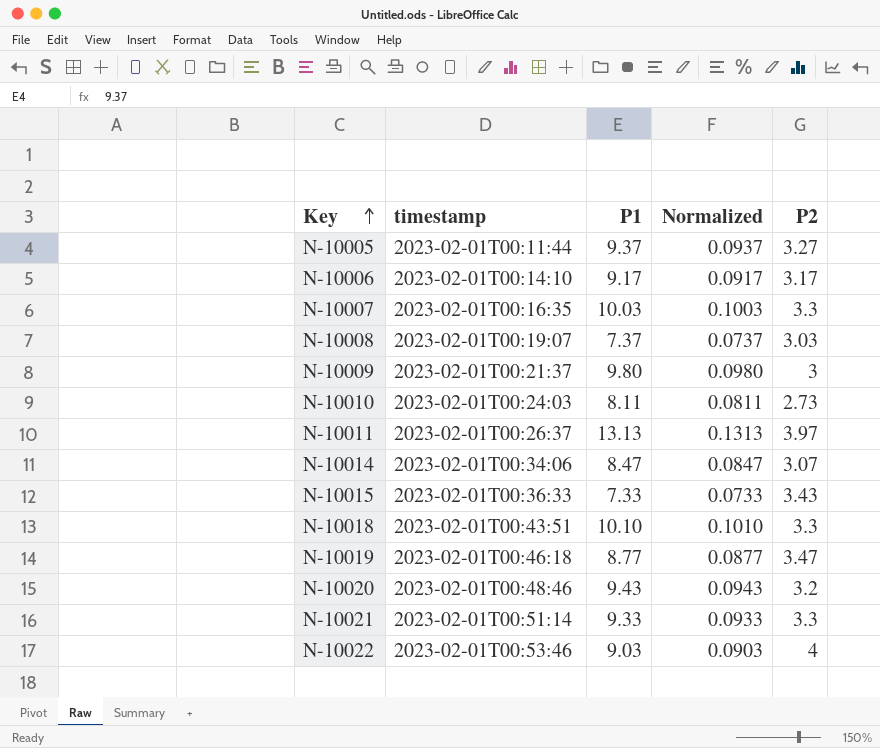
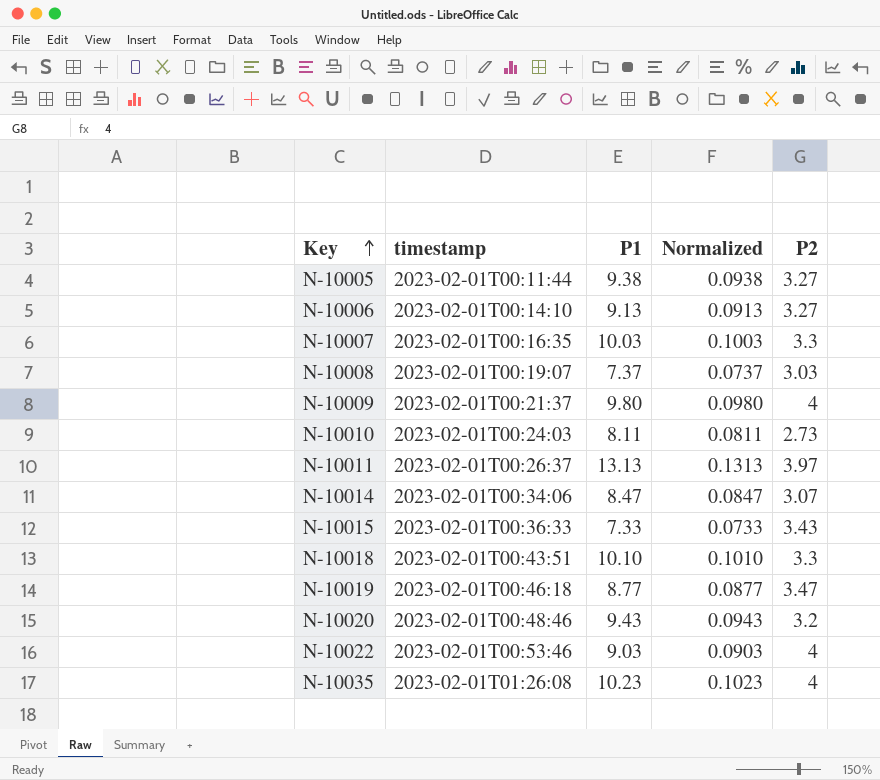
row N-10021: 2023-02-01T00:51:14 | 9.33 | 0.0933 | 3.3 -> none
N-10005 | P1: 9.37 -> 9.38
N-10005 | Normalized: 0.0937 -> 0.0938
N-10006 | P1: 9.17 -> 9.13
N-10006 | Normalized: 0.0917 -> 0.0913
N-10006 | P2: 3.17 -> 3.27
N-10009 | P2: 3 -> 4
row N-10035: none -> 2023-02-01T01:26:08 | 10.23 | 0.1023 | 4

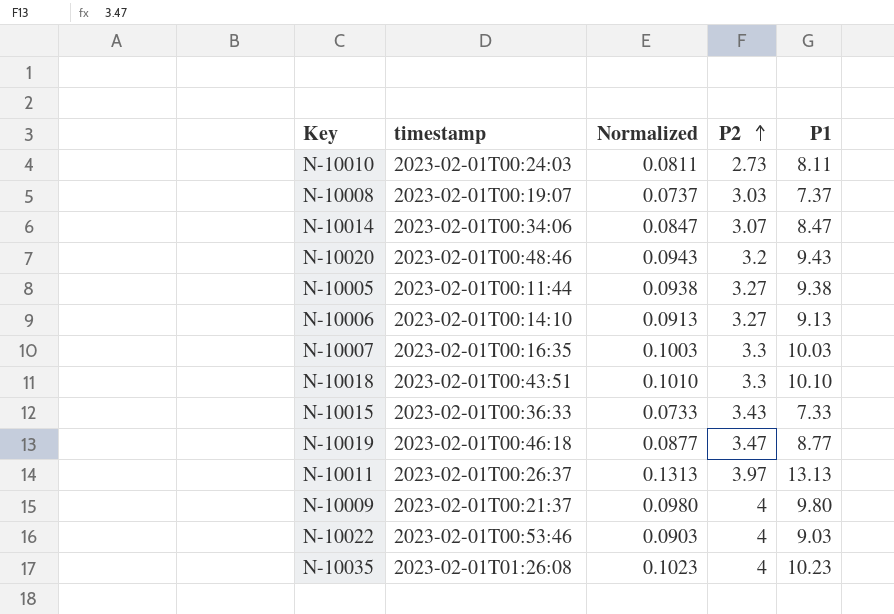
row order: Key ascending -> P2 ascending
column P1 | position: 3 -> 5

